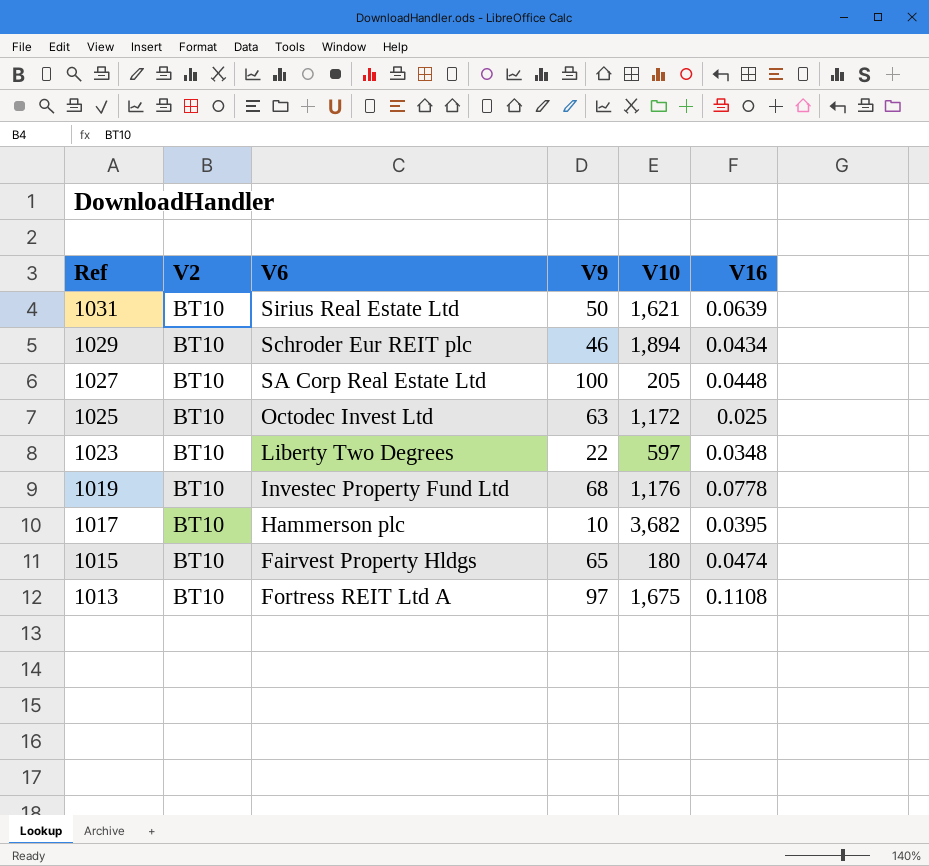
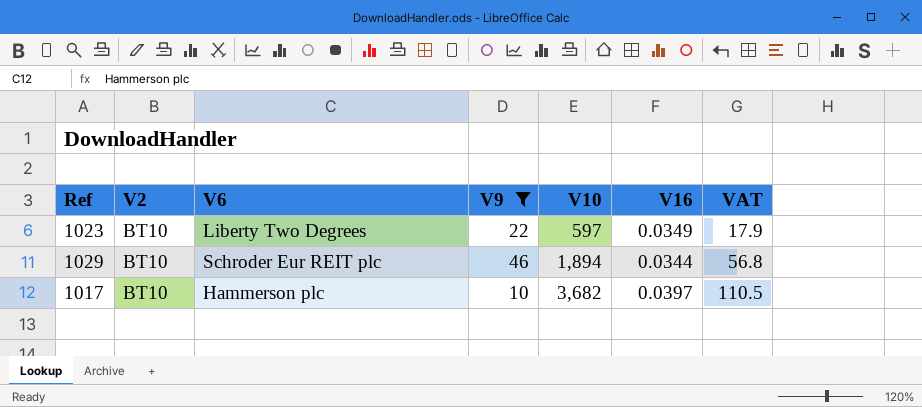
filter: none -> V9 <= 46
row order: Ref descending -> V10 ascending
column VAT | formula: none -> [V10] * 0.03
1023 | V16: 0.0348 -> 0.0349
1029 | V16: 0.0434 -> 0.0344
1017 | V16: 0.0395 -> 0.0397

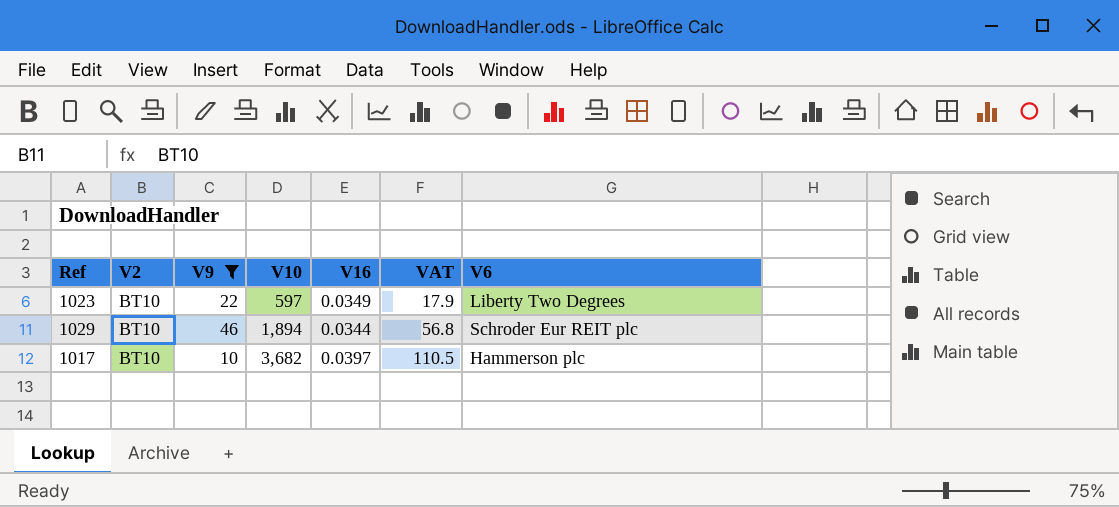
column V6 | position: 3 -> 7

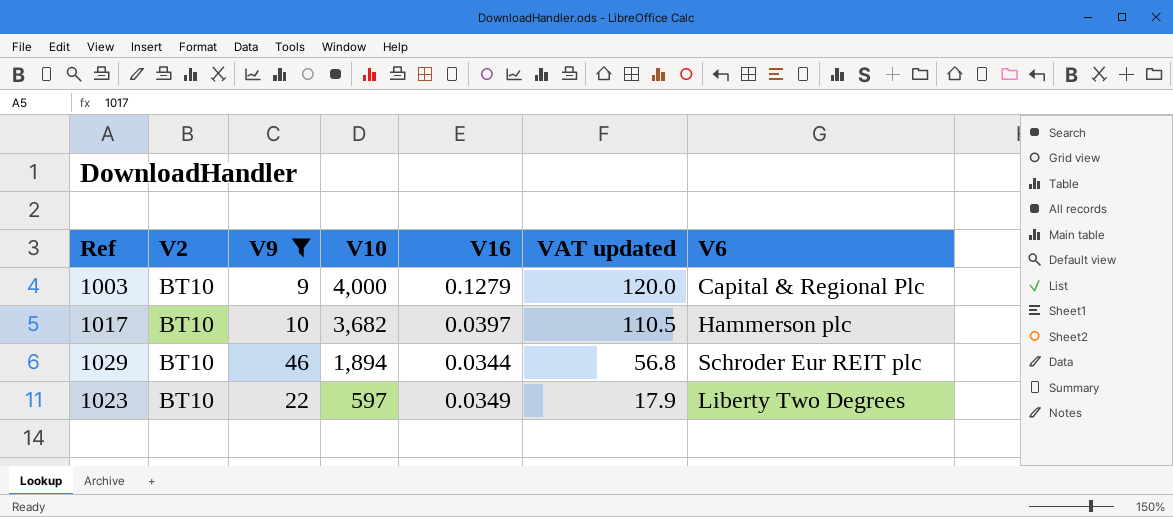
row order: V10 ascending -> V10 descending
column name: VAT -> VAT updated
row 1003: none -> BT10 | 9 | 4,000 | 0.1279 | 120.0 | Capital & Regional Plc

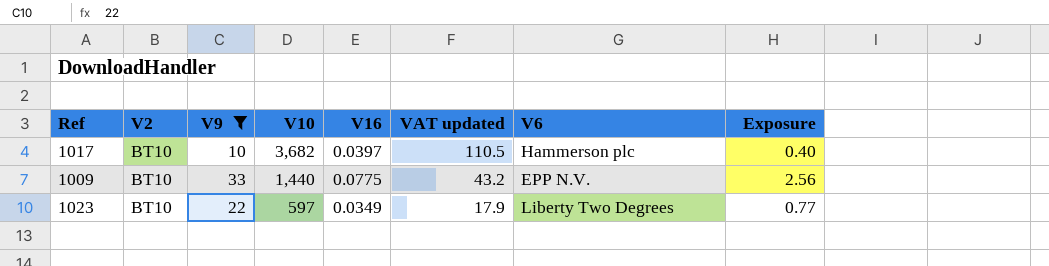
column Exposure | formula: none -> [V9] * [V16]
row 1003: BT10 | 9 | 4,000 | 0.1279 | 120.0 | Capital & Regional Plc -> none
row 1029: BT10 | 46 | 1,894 | 0.0344 | 56.8 | Schroder Eur REIT plc -> none
row 1009: none -> BT10 | 33 | 1,440 | 0.0775 | 43.2 | EPP N.V. | 2.56

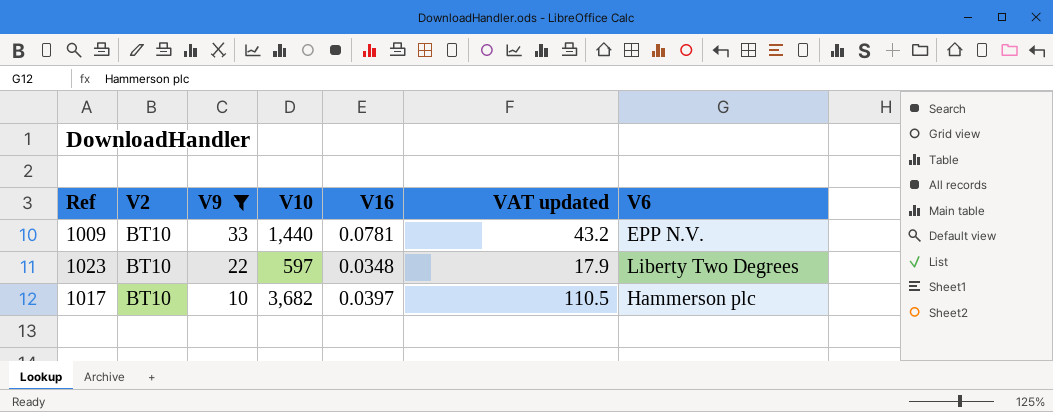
row order: V10 descending -> V9 descending
column Exposure | formula: [V9] * [V16] -> none
1009 | V16: 0.0775 -> 0.0781
1023 | V16: 0.0349 -> 0.0348

